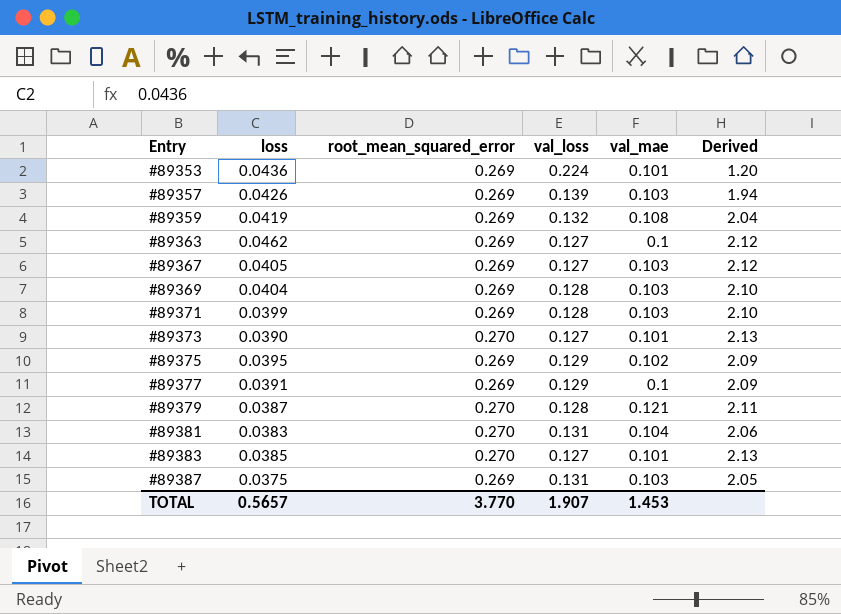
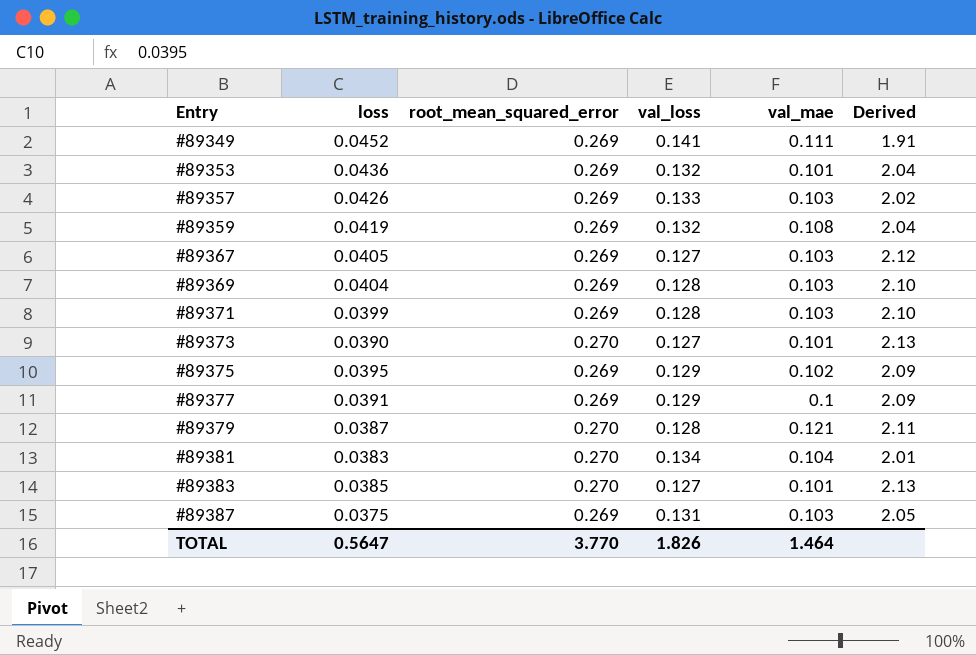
row #89363: 0.0462 | 0.269 | 0.127 | 0.1 | 2.12 -> none
row #89349: none -> 0.0452 | 0.269 | 0.141 | 0.111 | 1.91
#89353 | val_loss: 0.224 -> 0.132
#89353 | Derived: 1.20 -> 2.04
#89357 | val_loss: 0.139 -> 0.133
#89357 | Derived: 1.94 -> 2.02
#89381 | val_loss: 0.131 -> 0.134
#89381 | Derived: 2.06 -> 2.01
TOTAL | loss: 0.5657 -> 0.5647
TOTAL | val_loss: 1.907 -> 1.826
TOTAL | val_mae: 1.453 -> 1.464

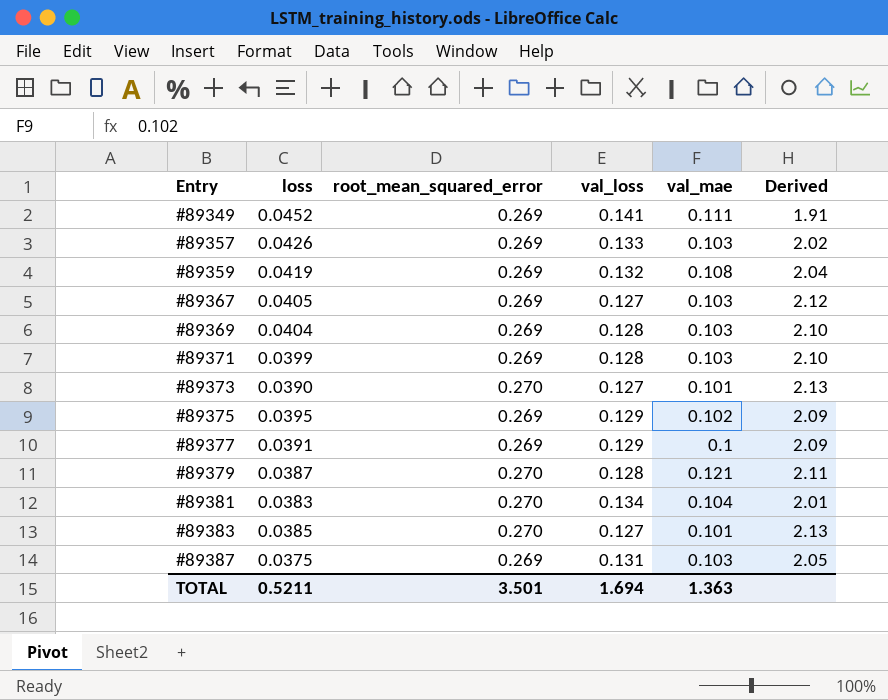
row #89353: 0.0436 | 0.269 | 0.132 | 0.101 | 2.04 -> none
TOTAL | loss: 0.5647 -> 0.5211
TOTAL | root_mean_squared_error: 3.770 -> 3.501
TOTAL | val_loss: 1.826 -> 1.694
TOTAL | val_mae: 1.464 -> 1.363

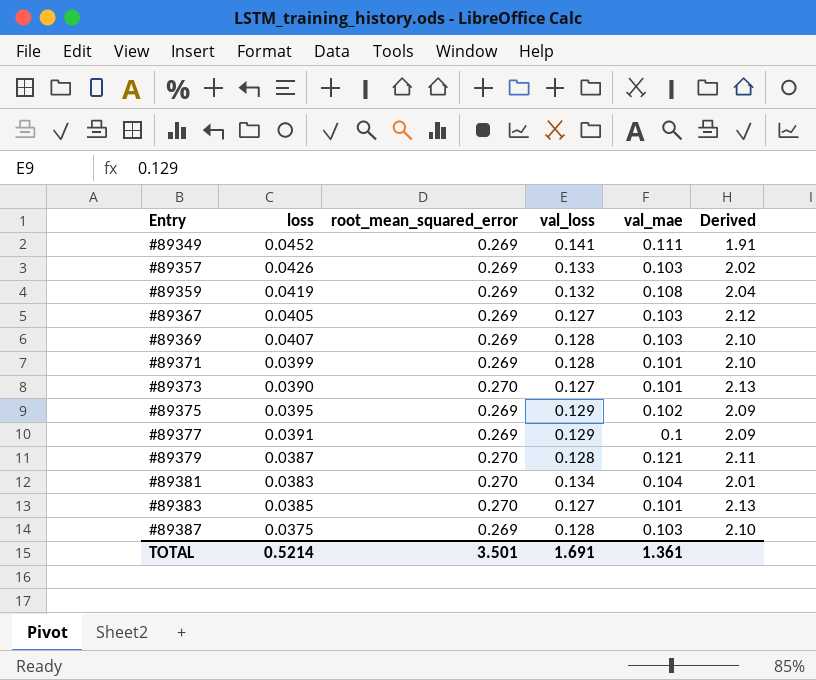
#89369 | loss: 0.0404 -> 0.0407
#89371 | val_mae: 0.103 -> 0.101
#89387 | val_loss: 0.131 -> 0.128
#89387 | Derived: 2.05 -> 2.10
TOTAL | loss: 0.5211 -> 0.5214
TOTAL | val_loss: 1.694 -> 1.691
TOTAL | val_mae: 1.363 -> 1.361

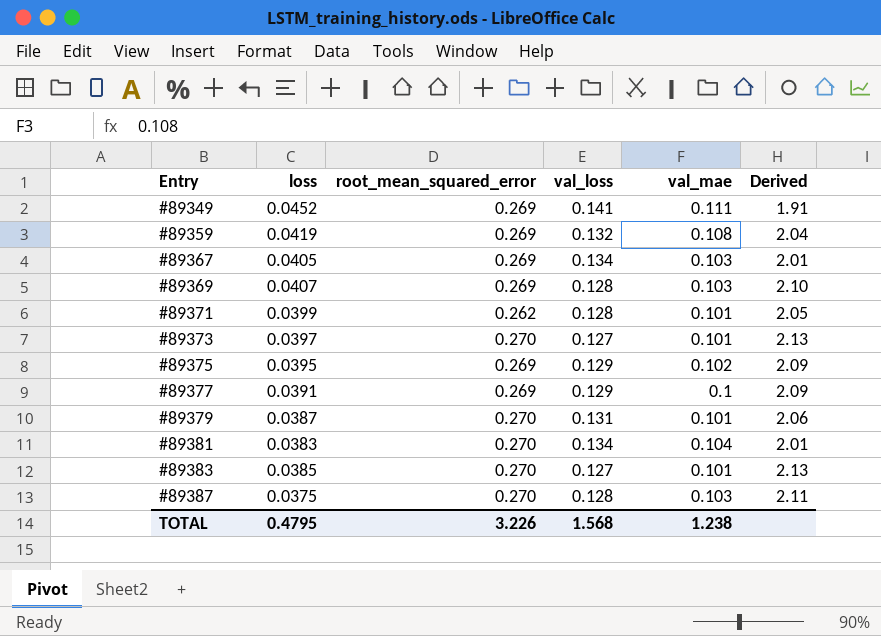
row #89357: 0.0426 | 0.269 | 0.133 | 0.103 | 2.02 -> none
#89367 | val_loss: 0.127 -> 0.134
#89367 | Derived: 2.12 -> 2.01
#89371 | root_mean_squared_error: 0.269 -> 0.262
#89371 | Derived: 2.10 -> 2.05
#89373 | loss: 0.0390 -> 0.0397
#89379 | val_loss: 0.128 -> 0.131
#89379 | val_mae: 0.121 -> 0.101
#89379 | Derived: 2.11 -> 2.06
#89387 | root_mean_squared_error: 0.269 -> 0.270
#89387 | Derived: 2.10 -> 2.11
TOTAL | loss: 0.5214 -> 0.4795
TOTAL | root_mean_squared_error: 3.501 -> 3.226
TOTAL | val_loss: 1.691 -> 1.568
TOTAL | val_mae: 1.361 -> 1.238

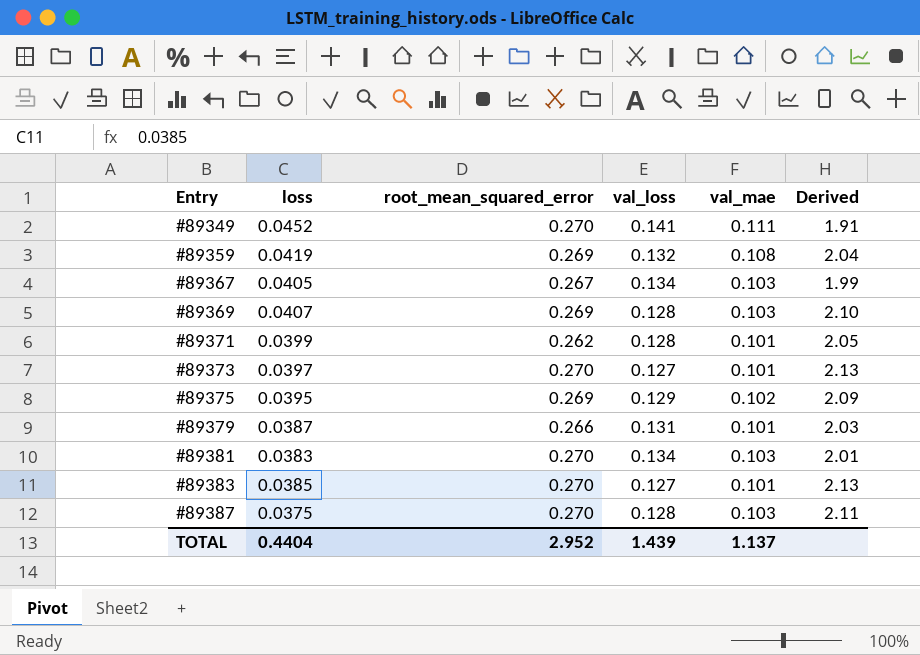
row #89377: 0.0391 | 0.269 | 0.129 | 0.1 | 2.09 -> none
#89349 | root_mean_squared_error: 0.269 -> 0.270
#89367 | root_mean_squared_error: 0.269 -> 0.267
#89367 | Derived: 2.01 -> 1.99
#89379 | root_mean_squared_error: 0.270 -> 0.266
#89379 | Derived: 2.06 -> 2.03
#89381 | val_mae: 0.104 -> 0.103
TOTAL | loss: 0.4795 -> 0.4404
TOTAL | root_mean_squared_error: 3.226 -> 2.952
TOTAL | val_loss: 1.568 -> 1.439
TOTAL | val_mae: 1.238 -> 1.137

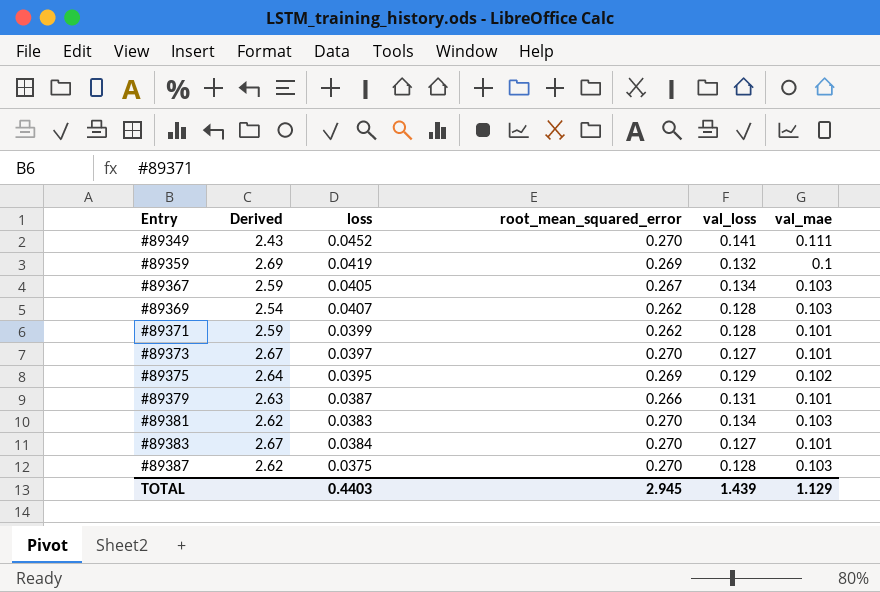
column Derived | formula: [root_mean_squared_error] / [val_loss] -> [root_mean_squared_error] / [val_mae]
column Derived | position: 6 -> 2
#89359 | val_mae: 0.108 -> 0.1
#89369 | root_mean_squared_error: 0.269 -> 0.262
#89383 | loss: 0.0385 -> 0.0384
TOTAL | loss: 0.4404 -> 0.4403
TOTAL | root_mean_squared_error: 2.952 -> 2.945
TOTAL | val_mae: 1.137 -> 1.129

